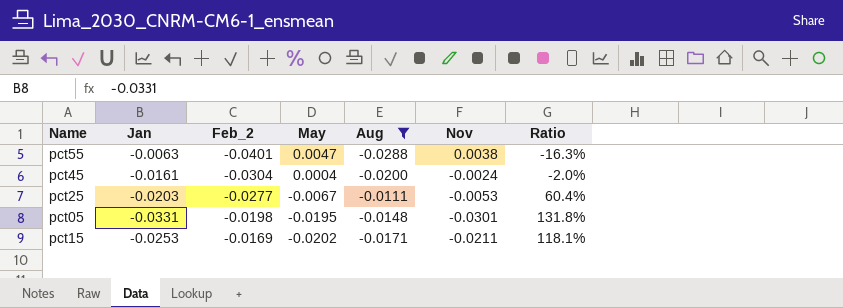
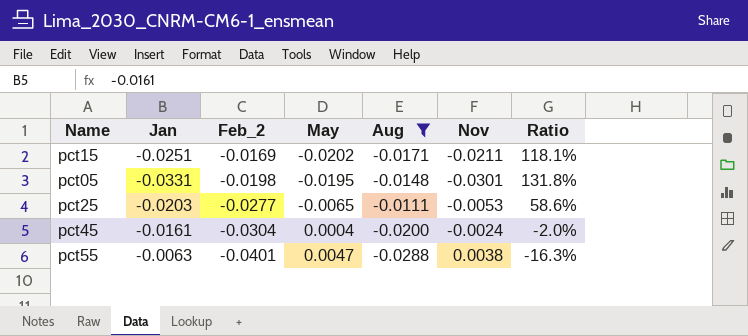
row order: Feb_2 ascending -> Feb_2 descending
pct15 | Jan: -0.0253 -> -0.0251
pct25 | May: -0.0067 -> -0.0065
pct25 | Ratio: 60.4% -> 58.6%

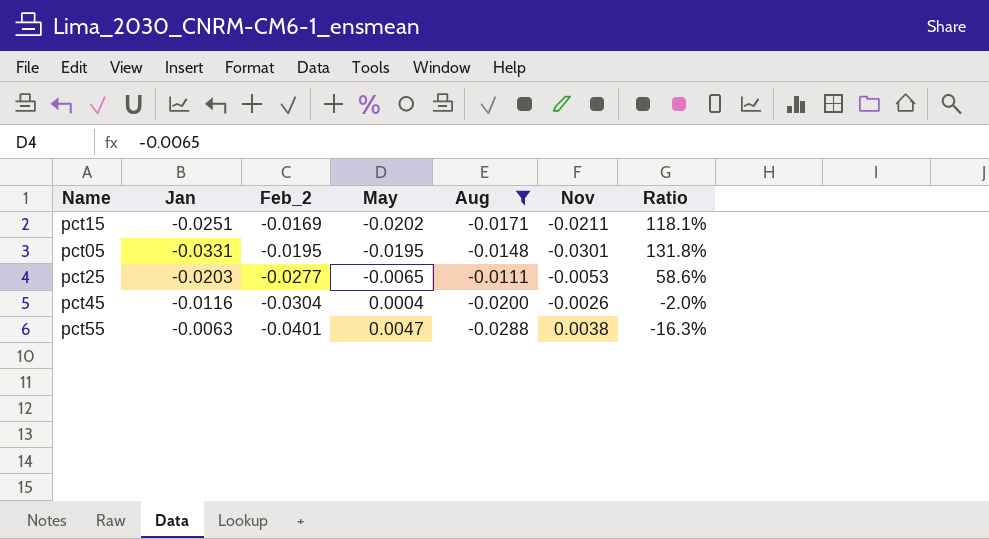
pct05 | Feb_2: -0.0198 -> -0.0195
pct45 | Jan: -0.0161 -> -0.0116
pct45 | Nov: -0.0024 -> -0.0026

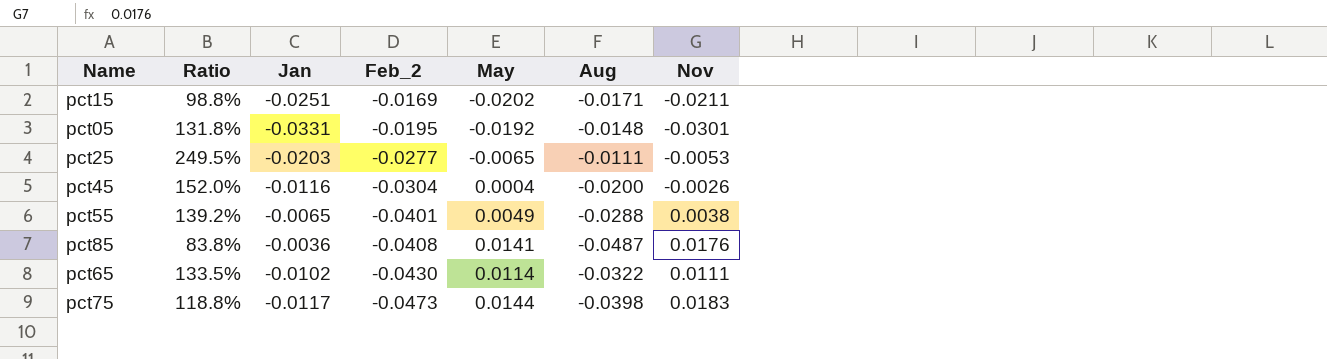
filter: Aug >= -0.0288 -> none
column Ratio | formula: [May] / [Aug] -> [Feb_2] / [Aug]
column Ratio | position: 7 -> 2
pct05 | May: -0.0195 -> -0.0192
pct55 | Jan: -0.0063 -> -0.0065
pct55 | May: 0.0047 -> 0.0049

